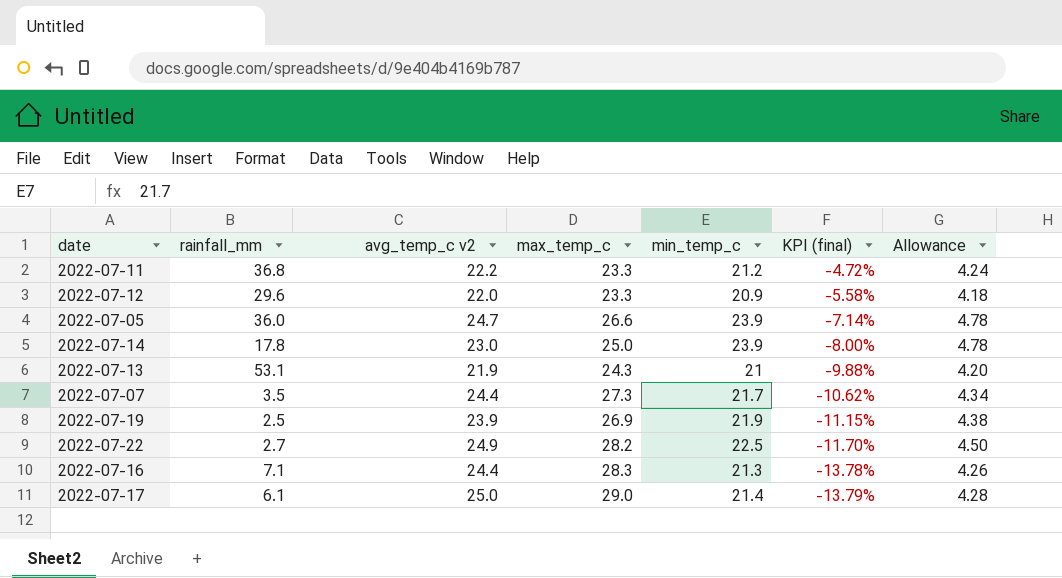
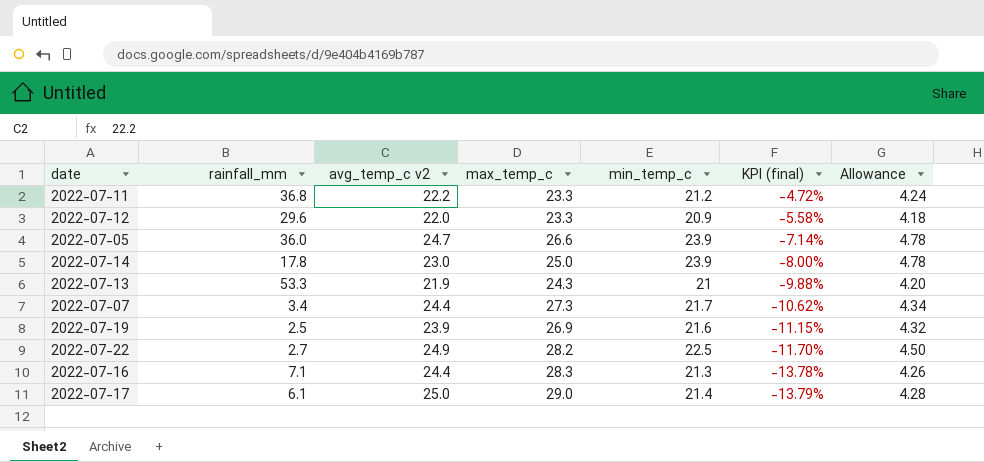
2022-07-13 | rainfall_mm: 53.1 -> 53.3
2022-07-07 | rainfall_mm: 3.5 -> 3.4
2022-07-19 | min_temp_c: 21.9 -> 21.6
2022-07-19 | Allowance: 4.38 -> 4.32

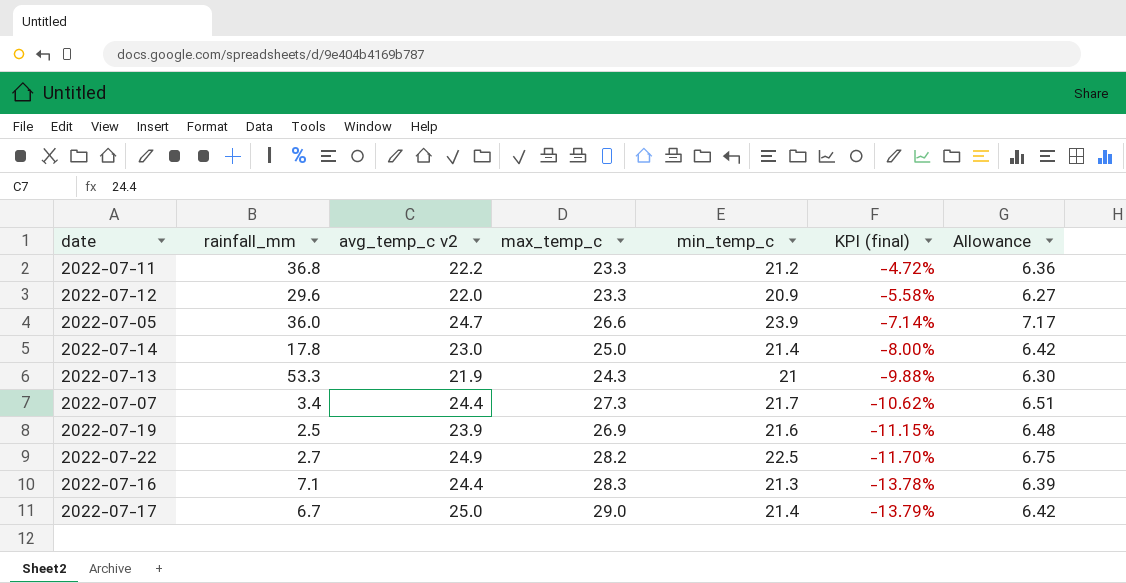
column Allowance | formula: [min_temp_c] * 0.2 -> [min_temp_c] * 0.3
2022-07-14 | min_temp_c: 23.9 -> 21.4
2022-07-17 | rainfall_mm: 6.1 -> 6.7

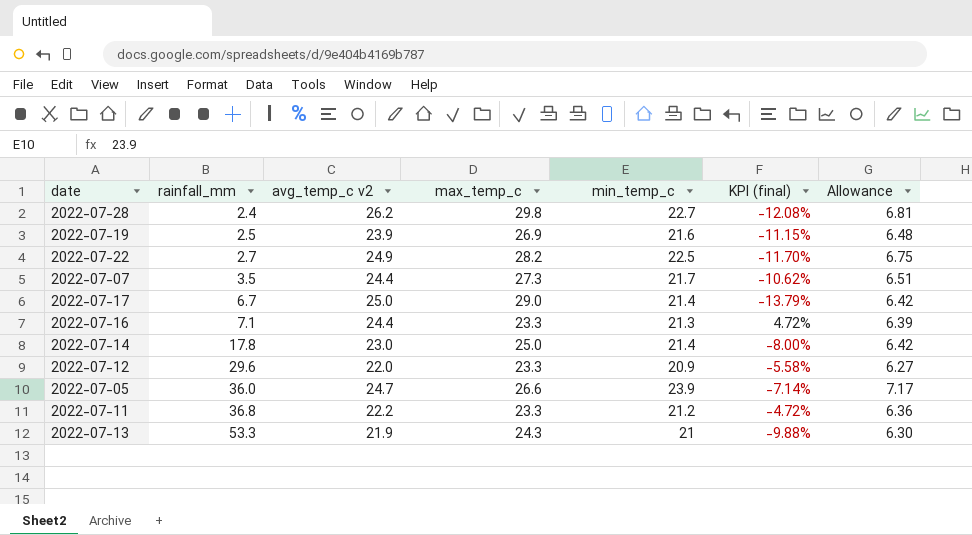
row order: KPI (final) descending -> rainfall_mm ascending
row 2022-07-28: none -> 2.4 | 26.2 | 29.8 | 22.7 | -12.08% | 6.81
2022-07-07 | rainfall_mm: 3.4 -> 3.5
2022-07-16 | max_temp_c: 28.3 -> 23.3
2022-07-16 | KPI (final): -13.78% -> 4.72%

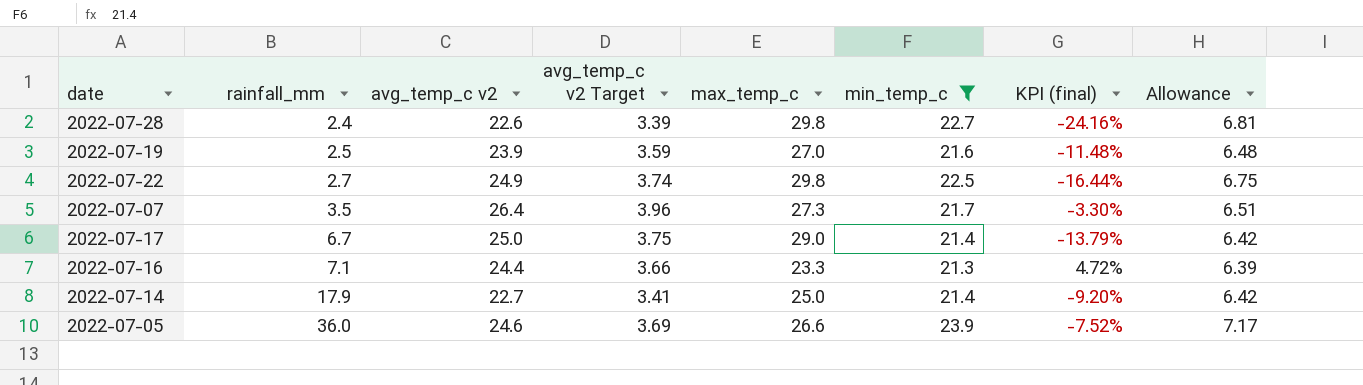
filter: none -> min_temp_c >= 21.3
column avg_temp_c v2 Target | formula: none -> [avg_temp_c v2] * 0.15
2022-07-28 | avg_temp_c v2: 26.2 -> 22.6
2022-07-28 | KPI (final): -12.08% -> -24.16%
2022-07-19 | max_temp_c: 26.9 -> 27.0
2022-07-19 | KPI (final): -11.15% -> -11.48%
2022-07-22 | max_temp_c: 28.2 -> 29.8
2022-07-22 | KPI (final): -11.70% -> -16.44%
2022-07-07 | avg_temp_c v2: 24.4 -> 26.4
2022-07-07 | KPI (final): -10.62% -> -3.30%
2022-07-14 | rainfall_mm: 17.8 -> 17.9
2022-07-14 | avg_temp_c v2: 23.0 -> 22.7
2022-07-14 | KPI (final): -8.00% -> -9.20%
2022-07-05 | avg_temp_c v2: 24.7 -> 24.6
2022-07-05 | KPI (final): -7.14% -> -7.52%

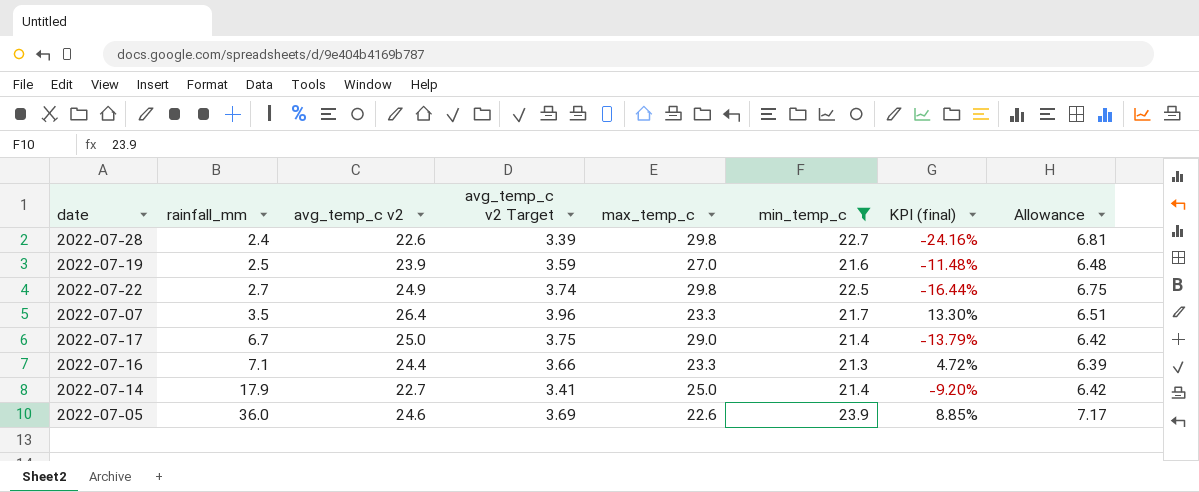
2022-07-07 | max_temp_c: 27.3 -> 23.3
2022-07-07 | KPI (final): -3.30% -> 13.30%
2022-07-05 | max_temp_c: 26.6 -> 22.6
2022-07-05 | KPI (final): -7.52% -> 8.85%

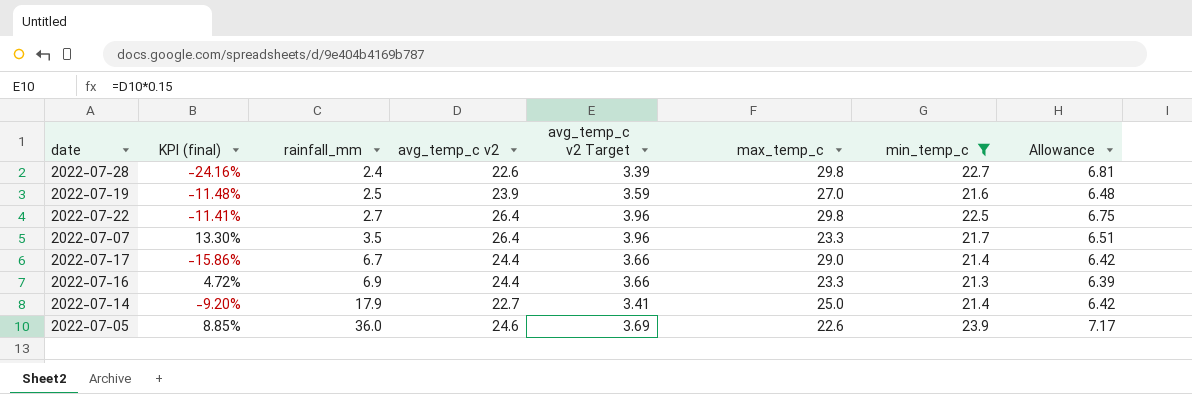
column KPI (final) | position: 7 -> 2
2022-07-22 | KPI (final): -16.44% -> -11.41%
2022-07-22 | avg_temp_c v2: 24.9 -> 26.4
2022-07-22 | avg_temp_c v2 Target: 3.74 -> 3.96
2022-07-17 | KPI (final): -13.79% -> -15.86%
2022-07-17 | avg_temp_c v2: 25.0 -> 24.4
2022-07-17 | avg_temp_c v2 Target: 3.75 -> 3.66
2022-07-16 | rainfall_mm: 7.1 -> 6.9

